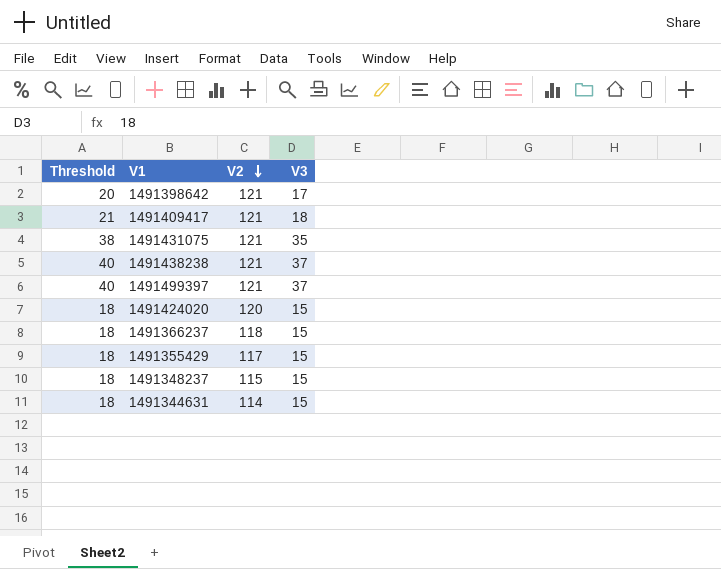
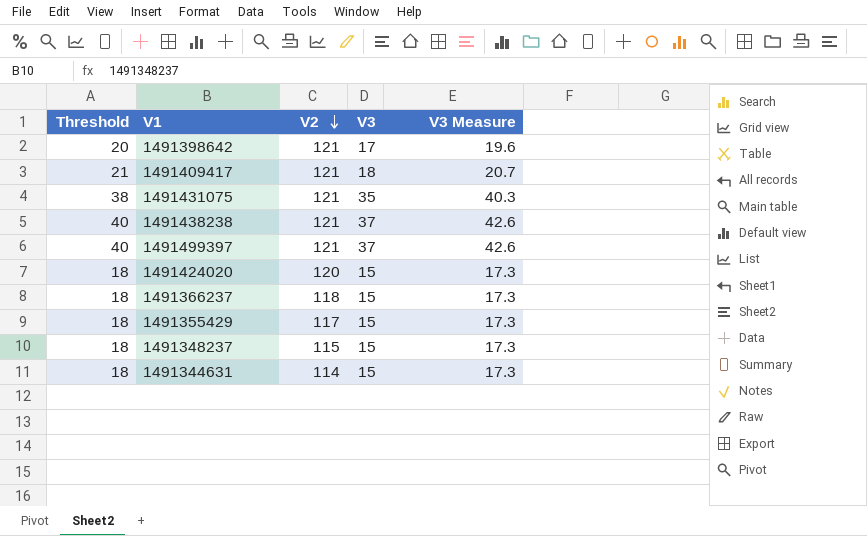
column V3 Measure | formula: none -> [V3] * 1.15

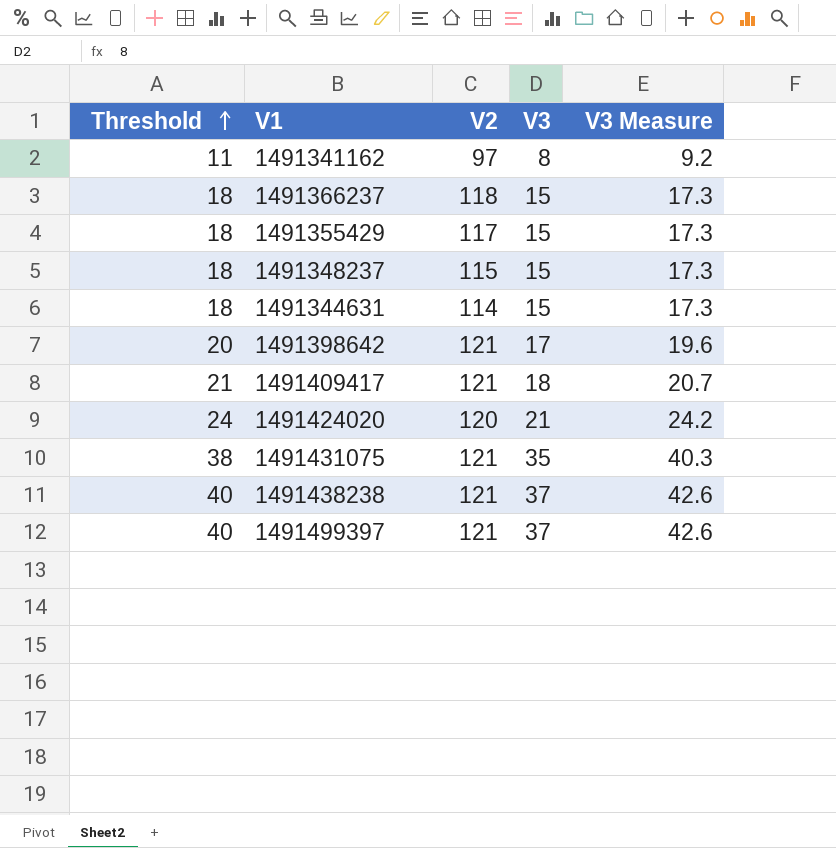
row order: V2 descending -> Threshold ascending
row 1491341162: none -> 11 | 97 | 8 | 9.2
1491424020 | Threshold: 18 -> 24
1491424020 | V3: 15 -> 21
1491424020 | V3 Measure: 17.3 -> 24.2

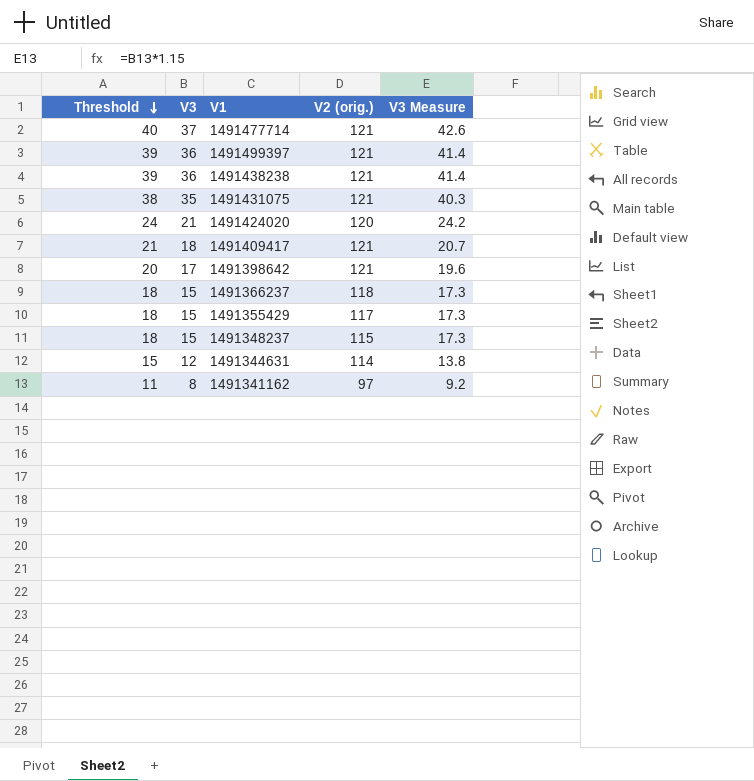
row order: Threshold ascending -> Threshold descending
column V3 | position: 4 -> 2
column name: V2 -> V2 (orig.)
row 1491477714: none -> 40 | 37 | 121 | 42.6
1491499397 | Threshold: 40 -> 39
1491499397 | V3: 37 -> 36
1491499397 | V3 Measure: 42.6 -> 41.4
1491438238 | Threshold: 40 -> 39
1491438238 | V3: 37 -> 36
1491438238 | V3 Measure: 42.6 -> 41.4
1491344631 | Threshold: 18 -> 15
1491344631 | V3: 15 -> 12
1491344631 | V3 Measure: 17.3 -> 13.8

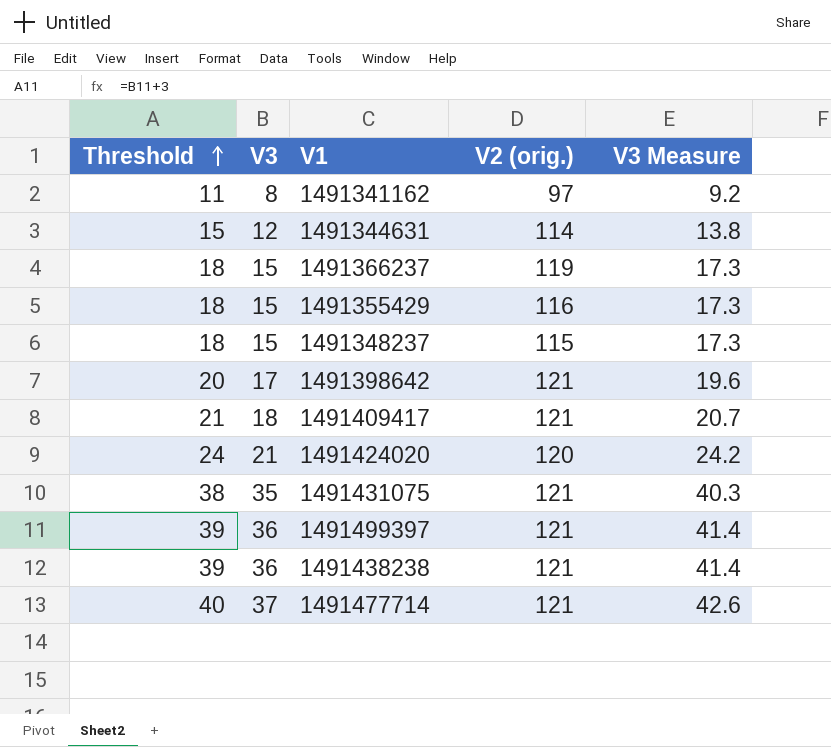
row order: Threshold descending -> Threshold ascending
1491366237 | V2 (orig.): 118 -> 119
1491355429 | V2 (orig.): 117 -> 116

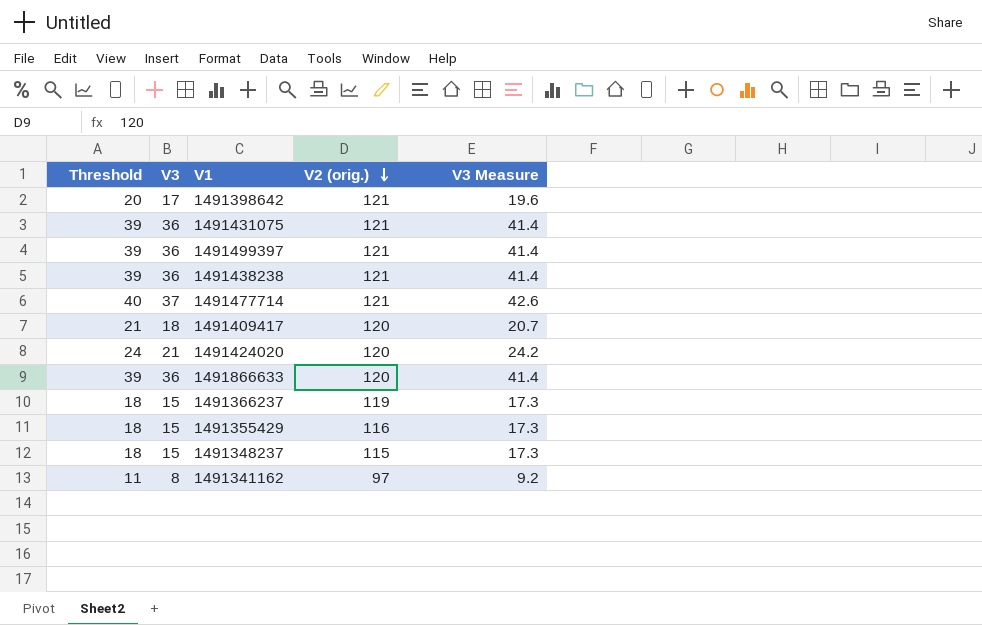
row order: Threshold ascending -> V2 (orig.) descending
row 1491344631: 15 | 12 | 114 | 13.8 -> none
1491431075 | Threshold: 38 -> 39
1491431075 | V3: 35 -> 36
1491431075 | V3 Measure: 40.3 -> 41.4
1491409417 | V2 (orig.): 121 -> 120
row 1491866633: none -> 39 | 36 | 120 | 41.4

